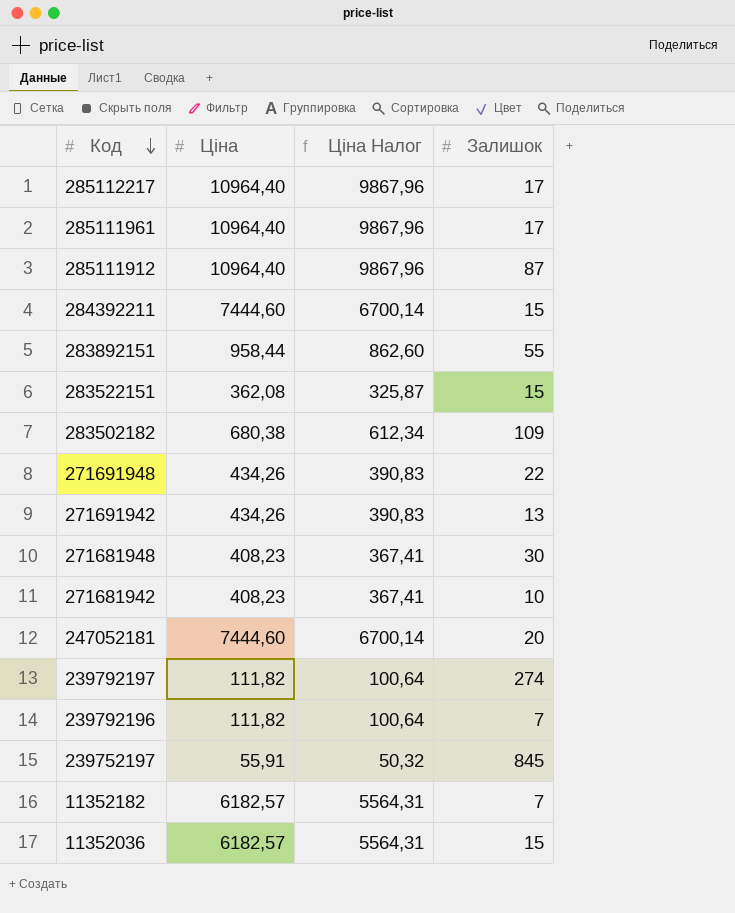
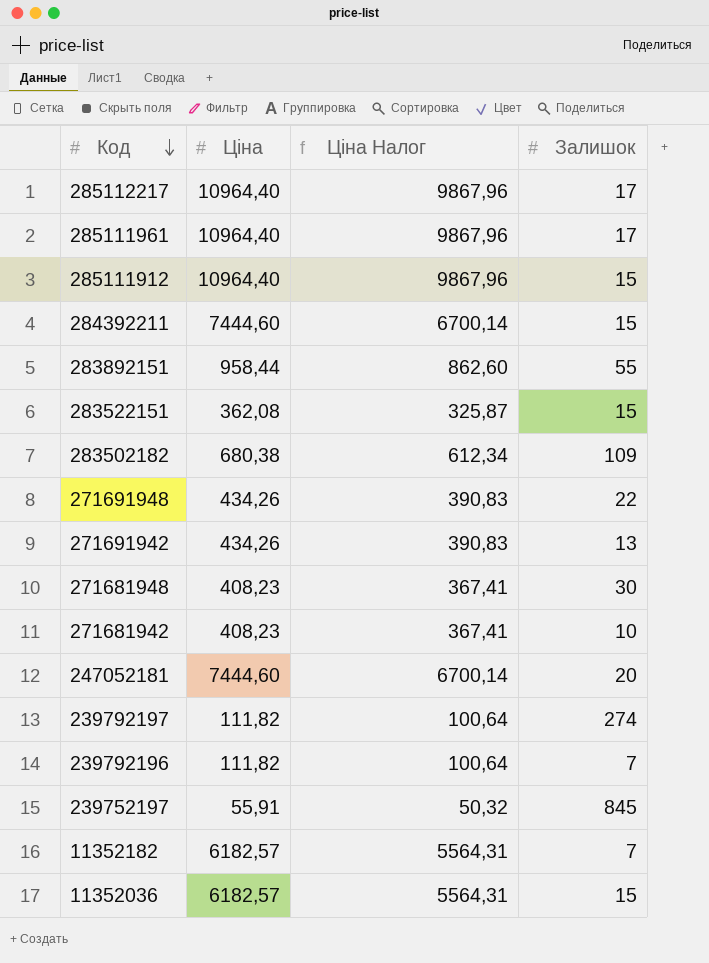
285111912 | Залишок: 87 -> 15

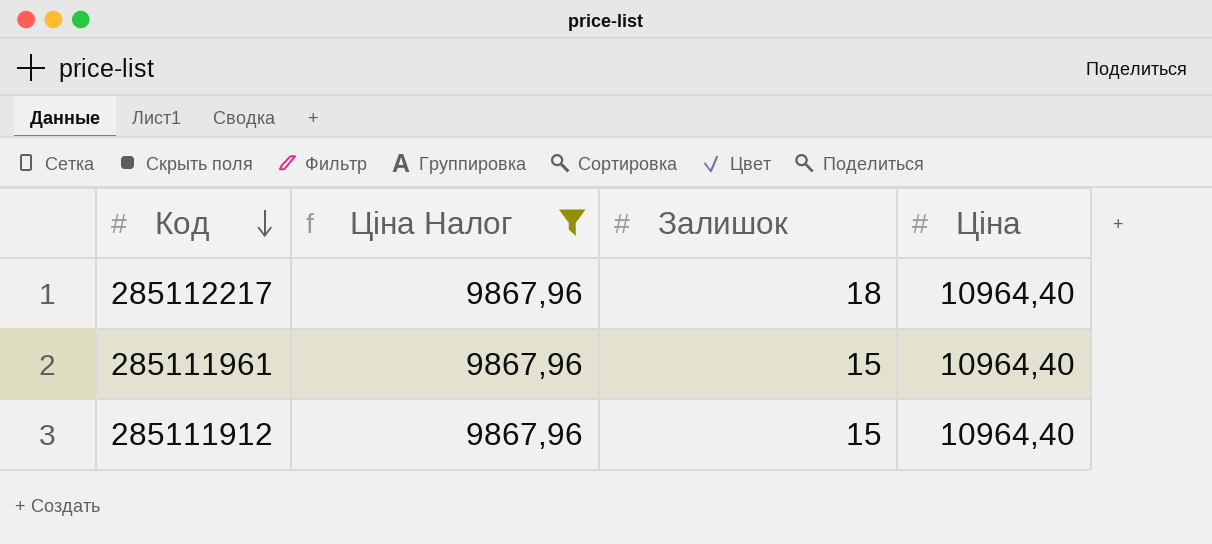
filter: none -> Ціна Налог = 9867,96
column Ціна | position: 2 -> 4
285112217 | Залишок: 17 -> 18
285111961 | Залишок: 17 -> 15

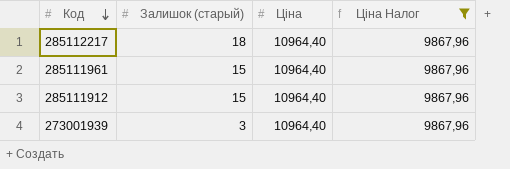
column name: Залишок -> Залишок (старый)
column Ціна Налог | position: 2 -> 4
row 273001939: none -> 3 | 10964,40 | 9867,96

